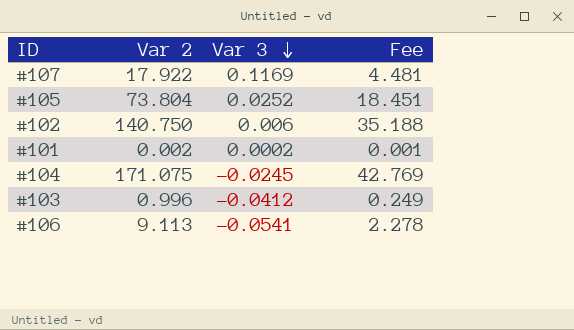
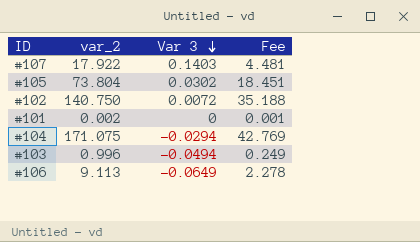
column name: Var 2 -> var_2
#107 | Var 3: 0.1169 -> 0.1403
#105 | Var 3: 0.0252 -> 0.0302
#102 | Var 3: 0.006 -> 0.0072
#101 | Var 3: 0.0002 -> 0
#104 | Var 3: -0.0245 -> -0.0294
#103 | Var 3: -0.0412 -> -0.0494
#106 | Var 3: -0.0541 -> -0.0649

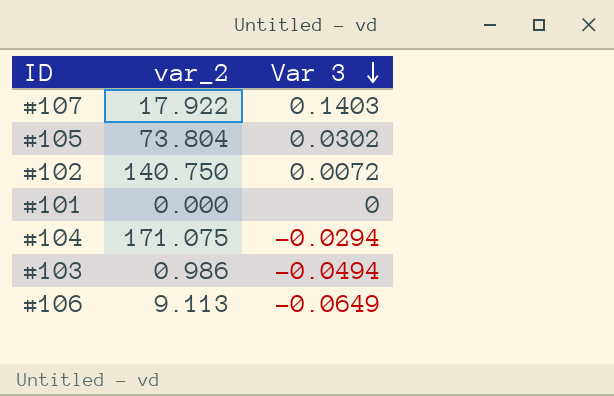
column Fee | formula: [var_2] * 0.25 -> none
#101 | var_2: 0.002 -> 0.000
#103 | var_2: 0.996 -> 0.986

